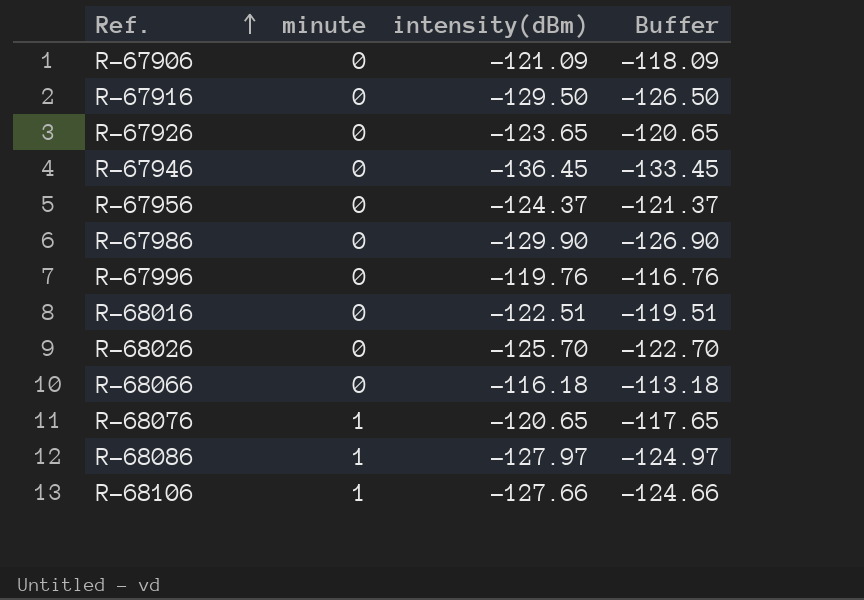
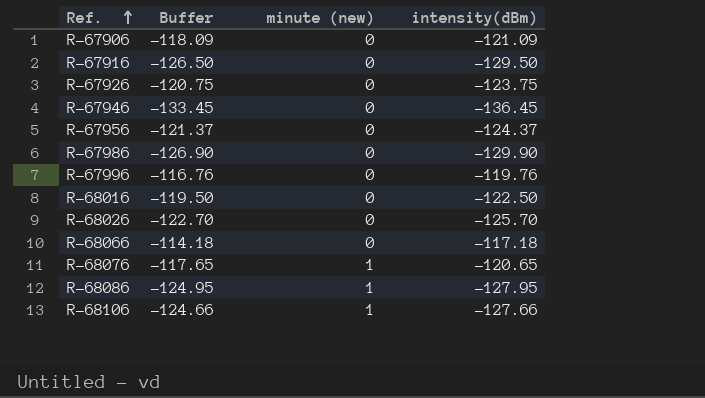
column Buffer | position: 4 -> 2
column name: minute -> minute (new)
R-67926 | Buffer: -120.65 -> -120.75
R-67926 | intensity(dBm): -123.65 -> -123.75
R-68016 | Buffer: -119.51 -> -119.50
R-68016 | intensity(dBm): -122.51 -> -122.50
R-68066 | Buffer: -113.18 -> -114.18
R-68066 | intensity(dBm): -116.18 -> -117.18
R-68086 | Buffer: -124.97 -> -124.95
R-68086 | intensity(dBm): -127.97 -> -127.95

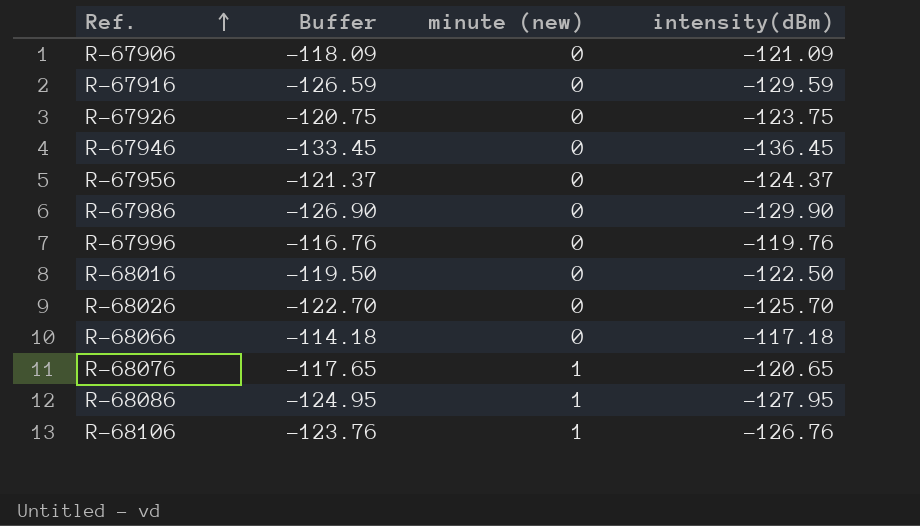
R-67916 | Buffer: -126.50 -> -126.59
R-67916 | intensity(dBm): -129.50 -> -129.59
R-68106 | Buffer: -124.66 -> -123.76
R-68106 | intensity(dBm): -127.66 -> -126.76

